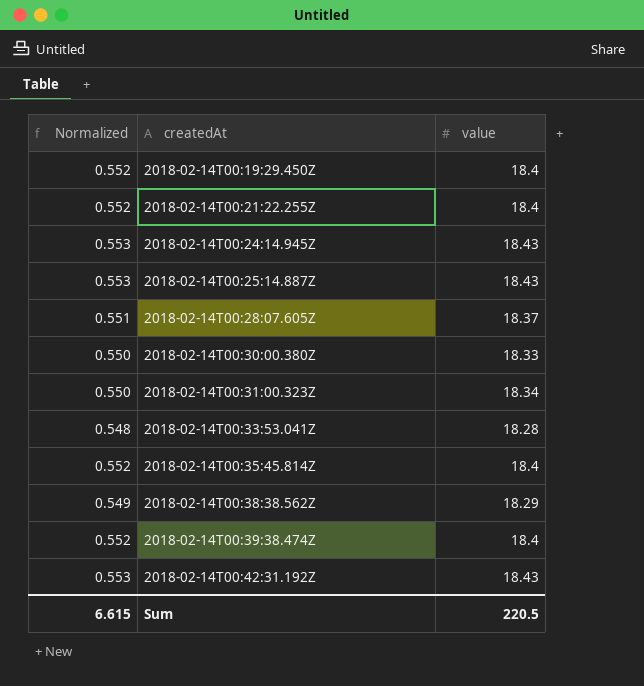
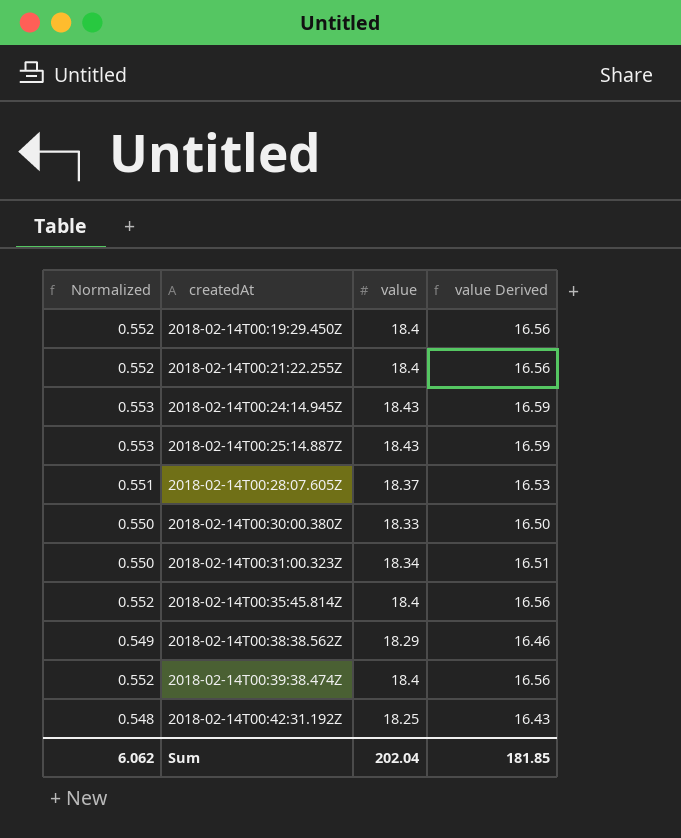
column value Derived | formula: none -> [value] * 0.9
row 2018-02-14T00:33:53.041Z: 0.548 | 18.28 -> none
2018-02-14T00:42:31.192Z | Normalized: 0.553 -> 0.548
2018-02-14T00:42:31.192Z | value: 18.43 -> 18.25
Sum | Normalized: 6.615 -> 6.062
Sum | value: 220.5 -> 202.04

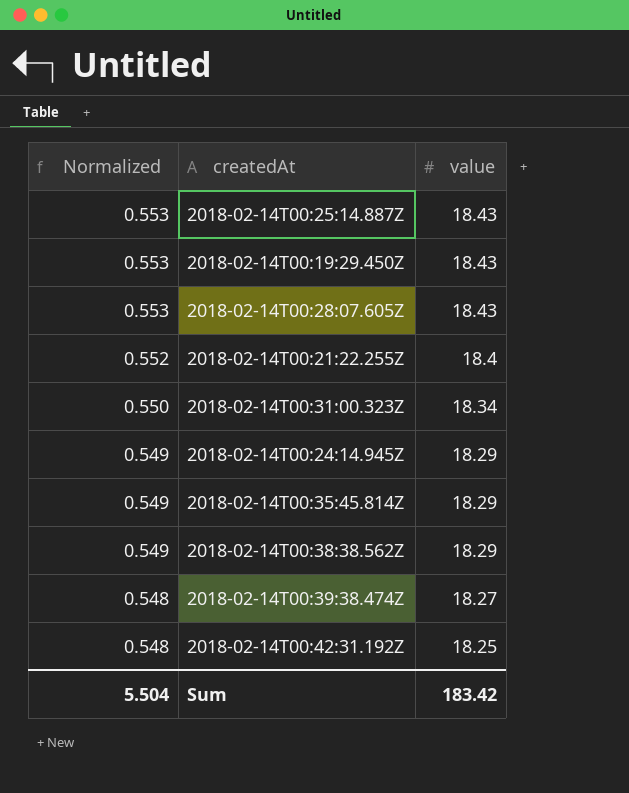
row order: createdAt ascending -> Normalized descending
column value Derived | formula: [value] * 0.9 -> none
row 2018-02-14T00:30:00.380Z: 0.550 | 18.33 | 16.50 -> none
2018-02-14T00:19:29.450Z | Normalized: 0.552 -> 0.553
2018-02-14T00:19:29.450Z | value: 18.4 -> 18.43
2018-02-14T00:28:07.605Z | Normalized: 0.551 -> 0.553
2018-02-14T00:28:07.605Z | value: 18.37 -> 18.43
2018-02-14T00:24:14.945Z | Normalized: 0.553 -> 0.549
2018-02-14T00:24:14.945Z | value: 18.43 -> 18.29
2018-02-14T00:35:45.814Z | Normalized: 0.552 -> 0.549
2018-02-14T00:35:45.814Z | value: 18.4 -> 18.29
2018-02-14T00:39:38.474Z | Normalized: 0.552 -> 0.548
2018-02-14T00:39:38.474Z | value: 18.4 -> 18.27
Sum | Normalized: 6.062 -> 5.504
Sum | value: 202.04 -> 183.42

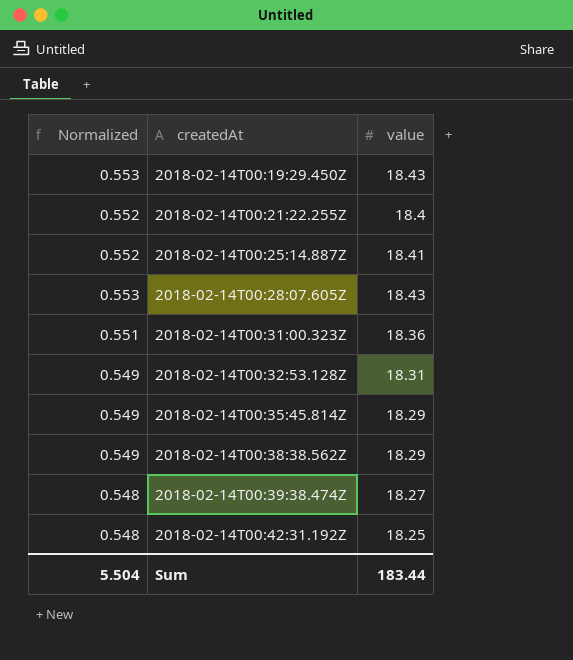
row order: Normalized descending -> createdAt ascending
row 2018-02-14T00:24:14.945Z: 0.549 | 18.29 -> none
2018-02-14T00:25:14.887Z | Normalized: 0.553 -> 0.552
2018-02-14T00:25:14.887Z | value: 18.43 -> 18.41
2018-02-14T00:31:00.323Z | Normalized: 0.550 -> 0.551
2018-02-14T00:31:00.323Z | value: 18.34 -> 18.36
row 2018-02-14T00:32:53.128Z: none -> 0.549 | 18.31
Sum | value: 183.42 -> 183.44

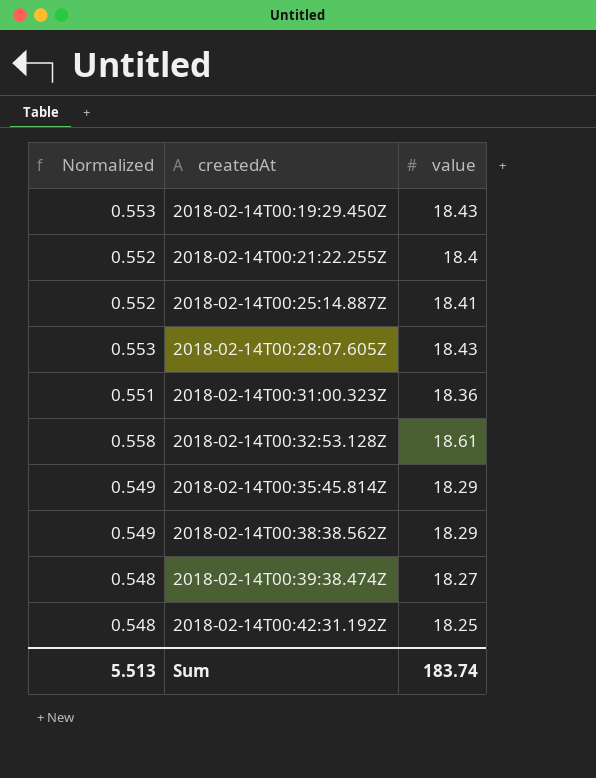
2018-02-14T00:32:53.128Z | Normalized: 0.549 -> 0.558
2018-02-14T00:32:53.128Z | value: 18.31 -> 18.61
Sum | Normalized: 5.504 -> 5.513
Sum | value: 183.44 -> 183.74

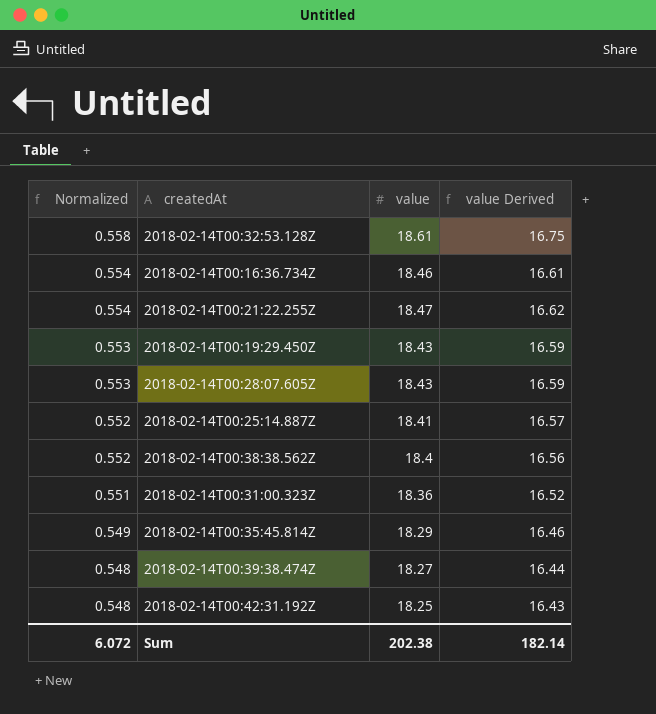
row order: createdAt ascending -> Normalized descending
column value Derived | formula: none -> [value] * 0.9
row 2018-02-14T00:16:36.734Z: none -> 0.554 | 18.46 | 16.61
2018-02-14T00:21:22.255Z | Normalized: 0.552 -> 0.554
2018-02-14T00:21:22.255Z | value: 18.4 -> 18.47
2018-02-14T00:38:38.562Z | Normalized: 0.549 -> 0.552
2018-02-14T00:38:38.562Z | value: 18.29 -> 18.4
Sum | Normalized: 5.513 -> 6.072
Sum | value: 183.74 -> 202.38

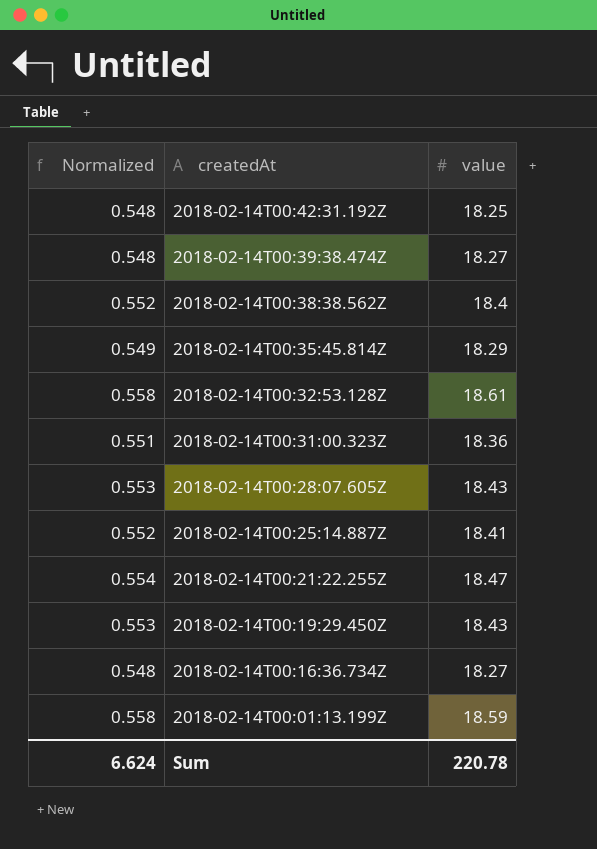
row order: Normalized descending -> createdAt descending
column value Derived | formula: [value] * 0.9 -> none
2018-02-14T00:16:36.734Z | Normalized: 0.554 -> 0.548
2018-02-14T00:16:36.734Z | value: 18.46 -> 18.27
row 2018-02-14T00:01:13.199Z: none -> 0.558 | 18.59
Sum | Normalized: 6.072 -> 6.624
Sum | value: 202.38 -> 220.78

